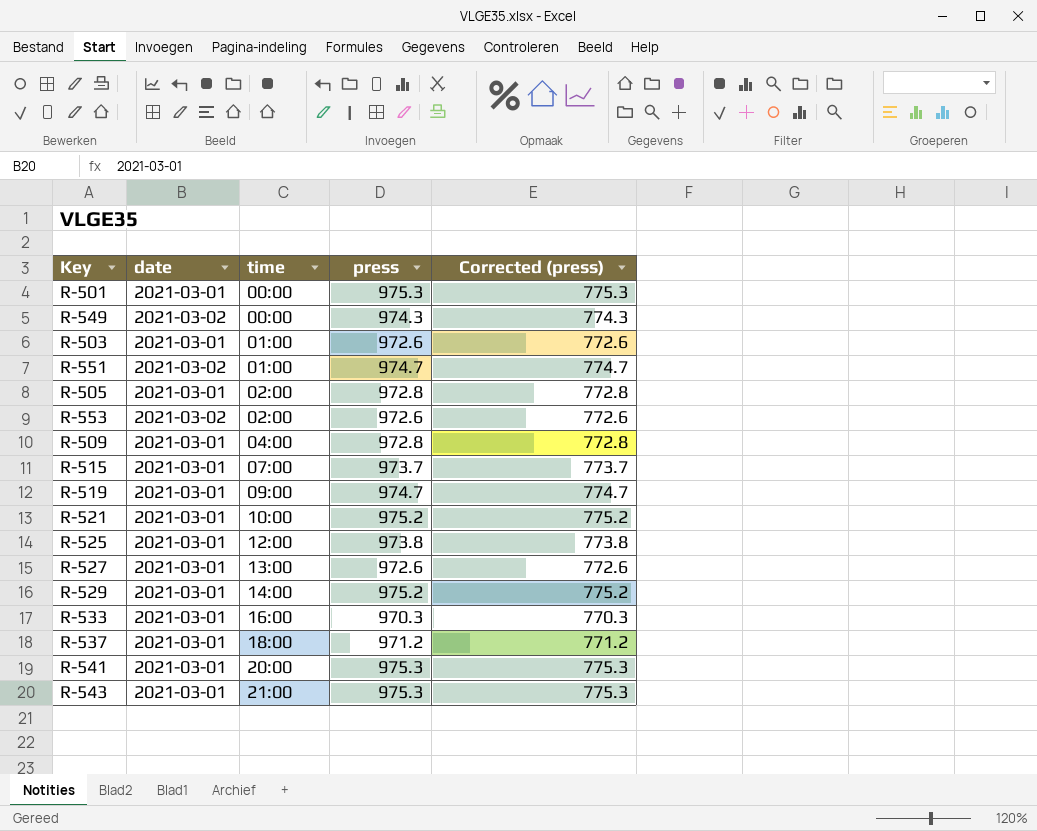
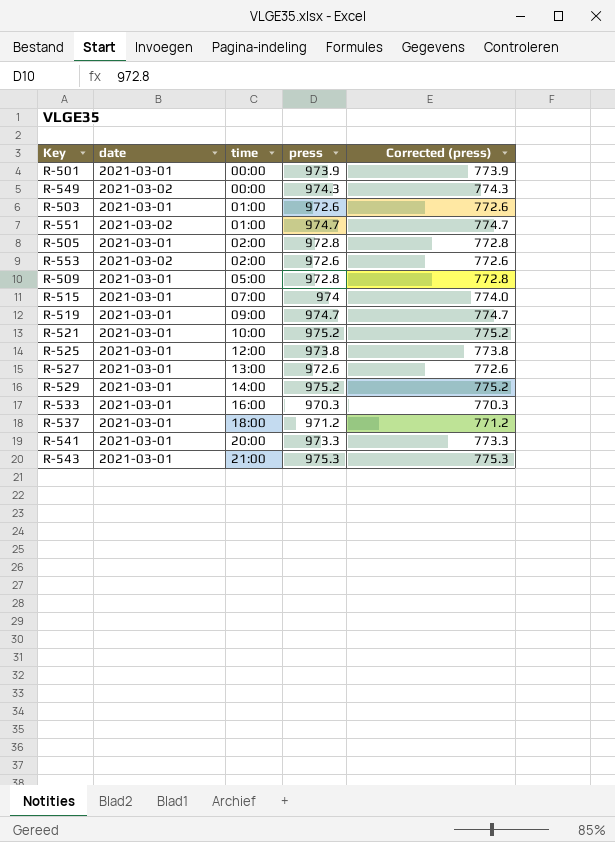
R-501 | press: 975.3 -> 973.9
R-501 | Corrected (press): 775.3 -> 773.9
R-509 | time: 04:00 -> 05:00
R-515 | press: 973.7 -> 974
R-515 | Corrected (press): 773.7 -> 774.0
R-541 | press: 975.3 -> 973.3
R-541 | Corrected (press): 775.3 -> 773.3

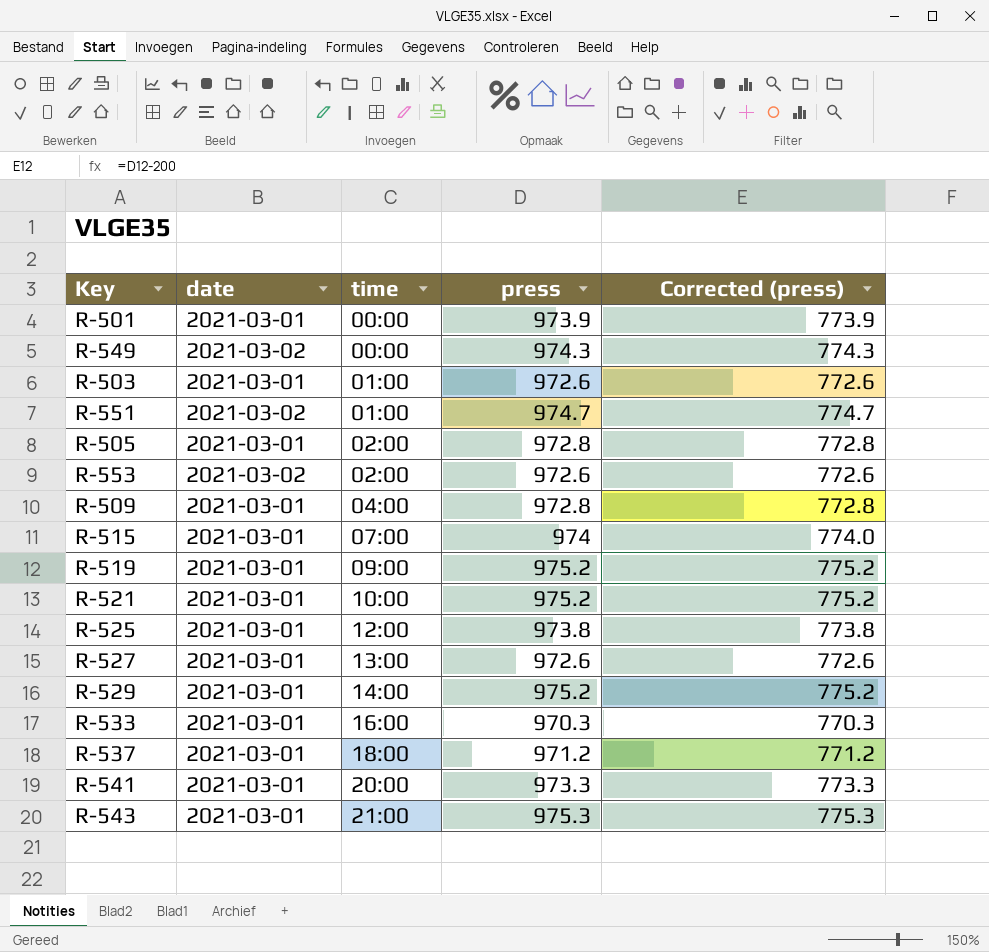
R-509 | time: 05:00 -> 04:00
R-519 | press: 974.7 -> 975.2
R-519 | Corrected (press): 774.7 -> 775.2

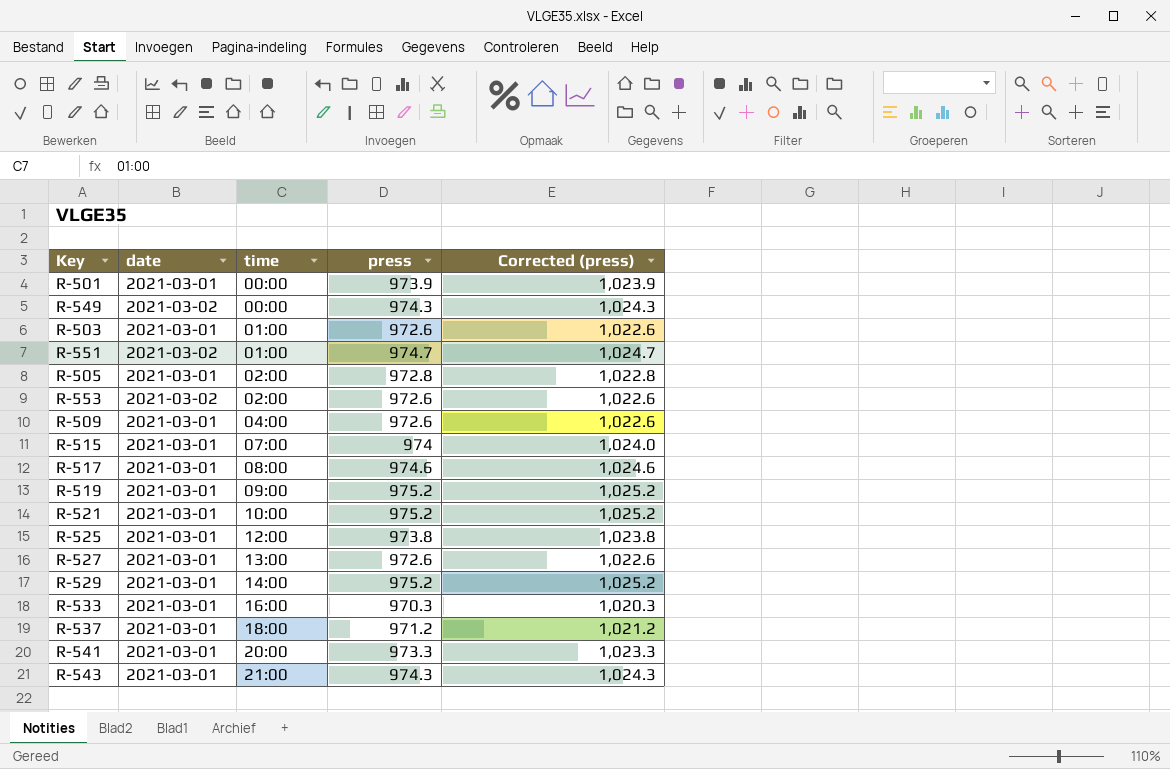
column Corrected (press) | formula: [press] - 200 -> [press] + 50
R-509 | press: 972.8 -> 972.6
row R-517: none -> 2021-03-01 | 08:00 | 974.6 | 1,024.6
R-543 | press: 975.3 -> 974.3

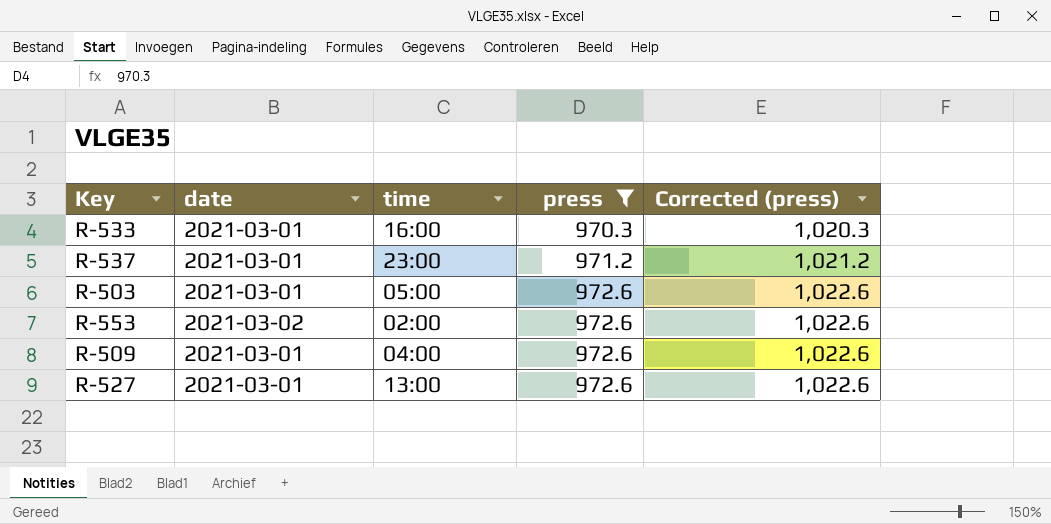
filter: none -> press <= 972.6
row order: time ascending -> press ascending
R-537 | time: 18:00 -> 23:00
R-503 | time: 01:00 -> 05:00

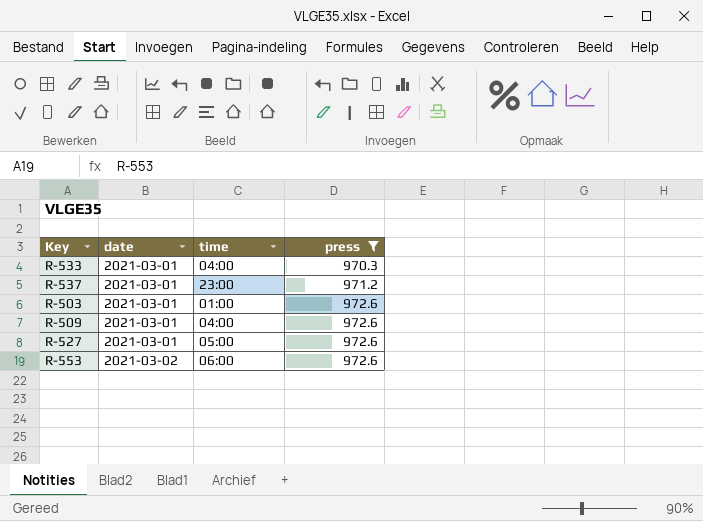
row order: press ascending -> date ascending
column Corrected (press) | formula: [press] + 50 -> none
R-533 | time: 16:00 -> 04:00
R-503 | time: 05:00 -> 01:00
R-527 | time: 13:00 -> 05:00
R-553 | time: 02:00 -> 06:00

